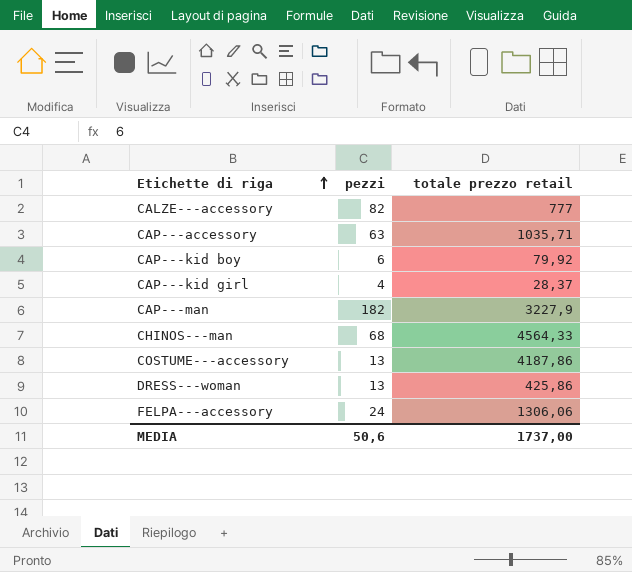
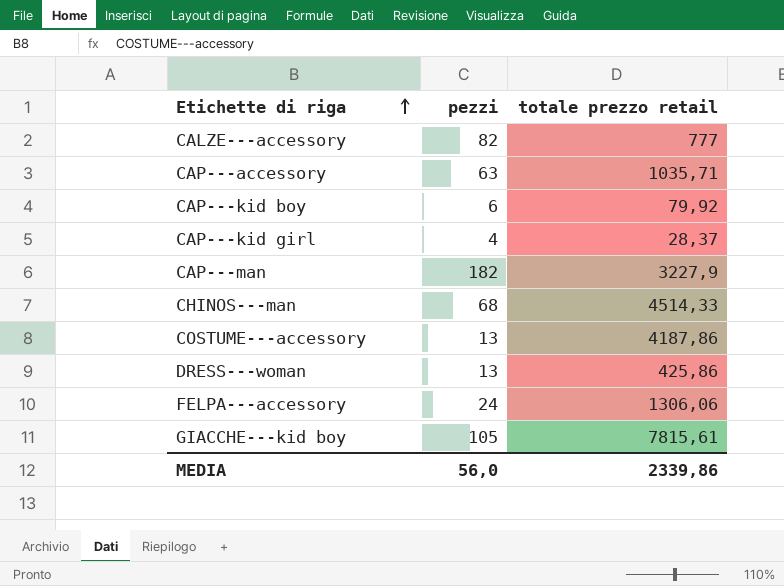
CHINOS---man | totale prezzo retail: 4564,33 -> 4514,33
row GIACCHE---kid boy: none -> 105 | 7815,61
MEDIA | pezzi: 50,6 -> 56,0
MEDIA | totale prezzo retail: 1737,00 -> 2339,86

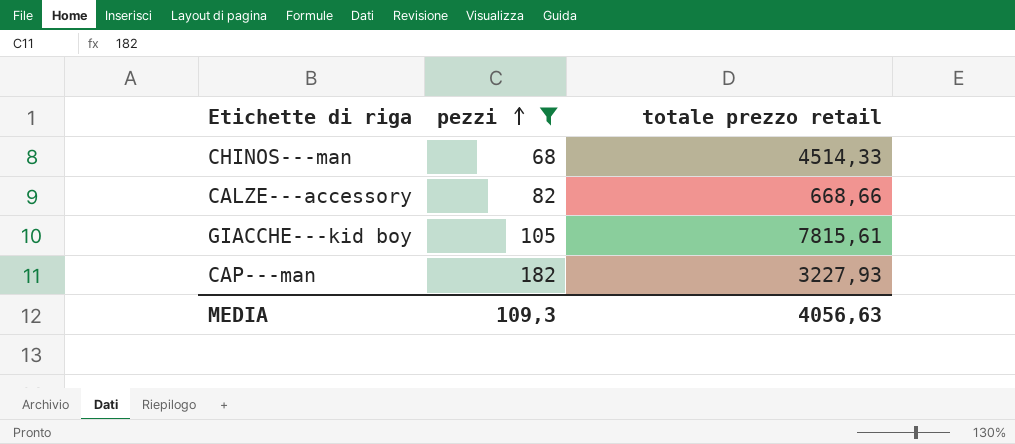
filter: none -> pezzi >= 68
row order: Etichette di riga ascending -> pezzi ascending
CALZE---accessory | totale prezzo retail: 777 -> 668,66
CAP---man | totale prezzo retail: 3227,9 -> 3227,93
MEDIA | pezzi: 56,0 -> 109,3
MEDIA | totale prezzo retail: 2339,86 -> 4056,63

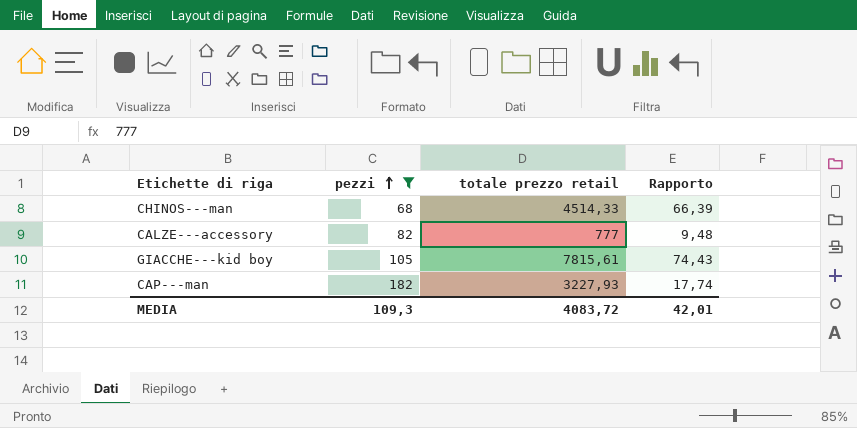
column Rapporto | formula: none -> [totale prezzo retail] / [pezzi]
CALZE---accessory | totale prezzo retail: 668,66 -> 777
MEDIA | totale prezzo retail: 4056,63 -> 4083,72

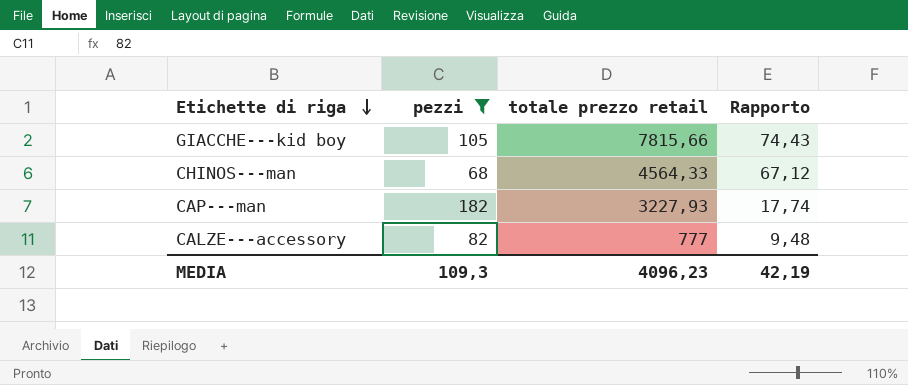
row order: pezzi ascending -> Etichette di riga descending
GIACCHE---kid boy | totale prezzo retail: 7815,61 -> 7815,66
CHINOS---man | totale prezzo retail: 4514,33 -> 4564,33
CHINOS---man | Rapporto: 66,39 -> 67,12
MEDIA | totale prezzo retail: 4083,72 -> 4096,23
MEDIA | Rapporto: 42,01 -> 42,19

